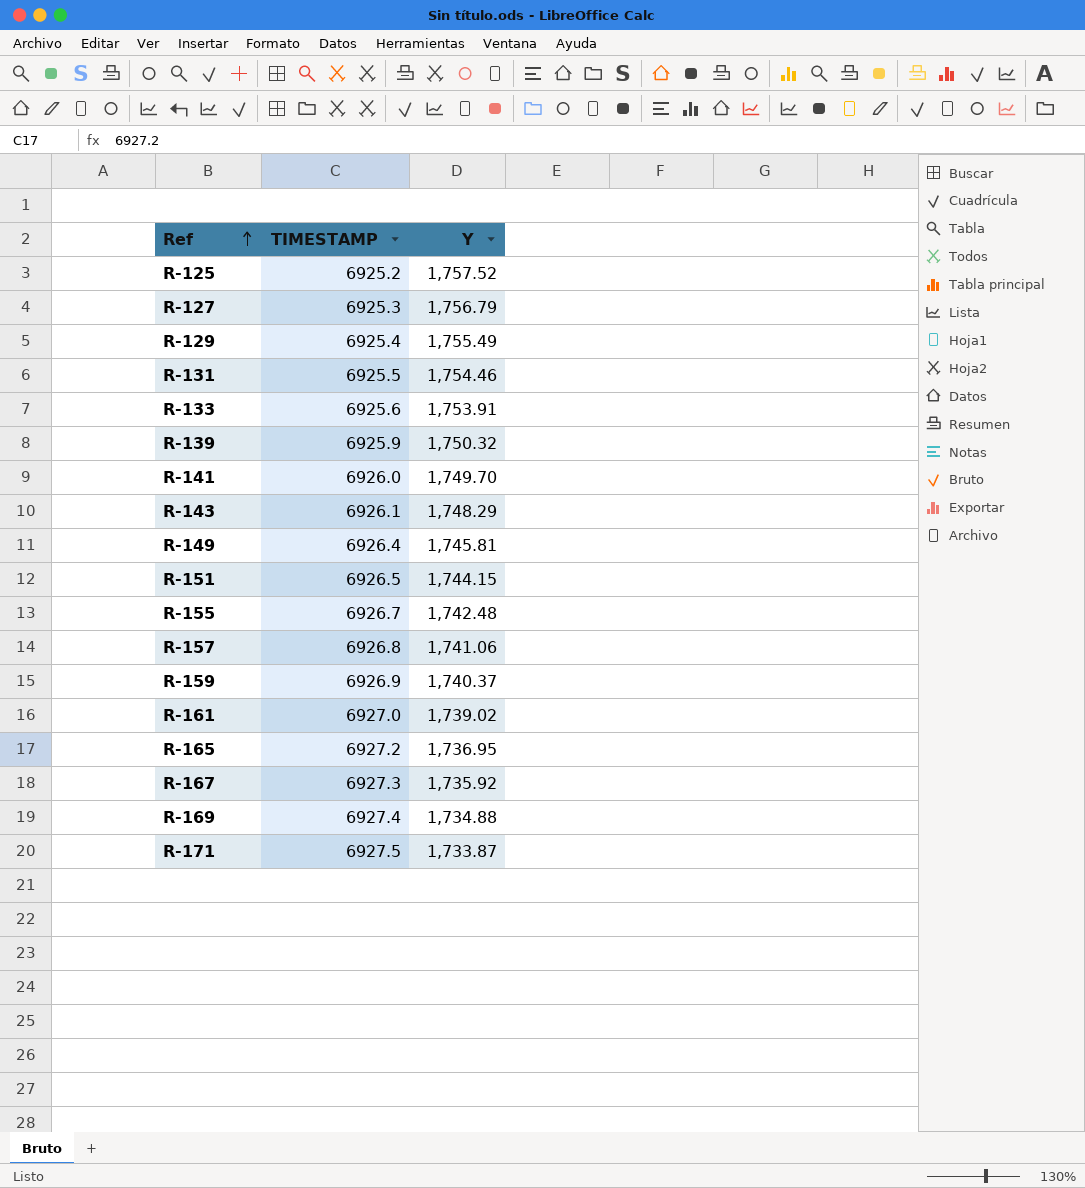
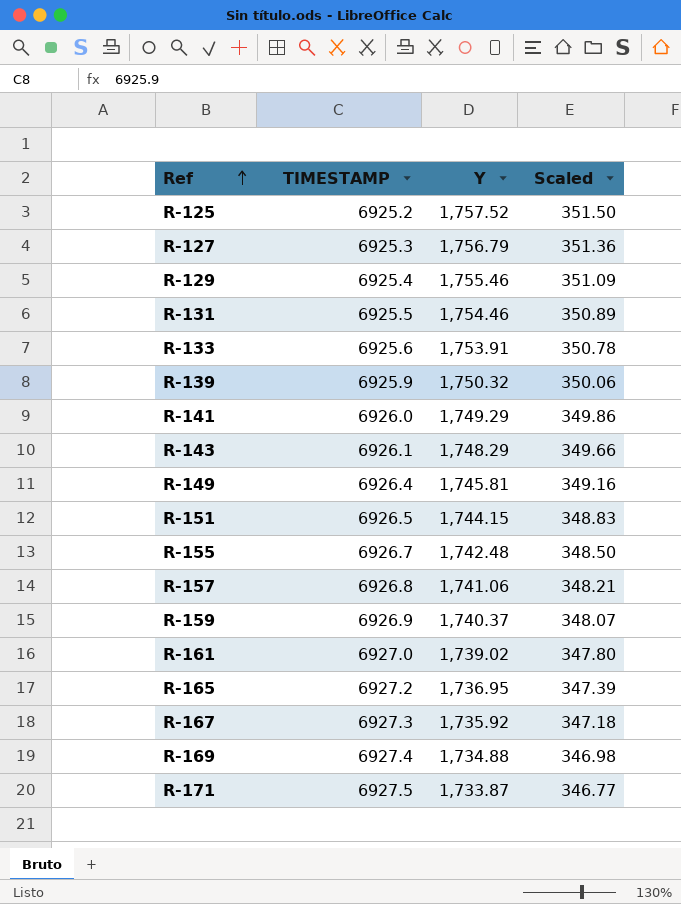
column Scaled | formula: none -> [Y] * 0.2
R-129 | Y: 1,755.49 -> 1,755.46
R-141 | Y: 1,749.70 -> 1,749.29

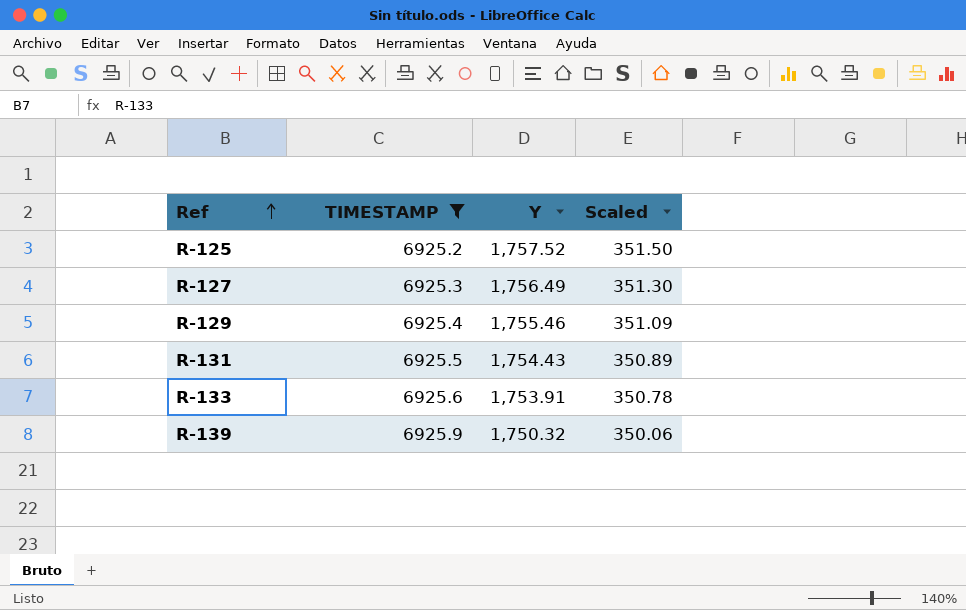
filter: none -> TIMESTAMP <= 6925.9
R-127 | Y: 1,756.79 -> 1,756.49
R-127 | Scaled: 351.36 -> 351.30
R-131 | Y: 1,754.46 -> 1,754.43

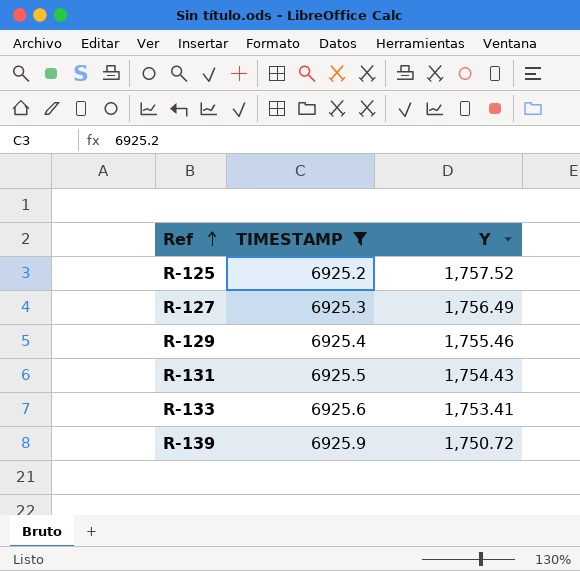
column Scaled | formula: [Y] * 0.2 -> none
R-133 | Y: 1,753.91 -> 1,753.41
R-139 | Y: 1,750.32 -> 1,750.72

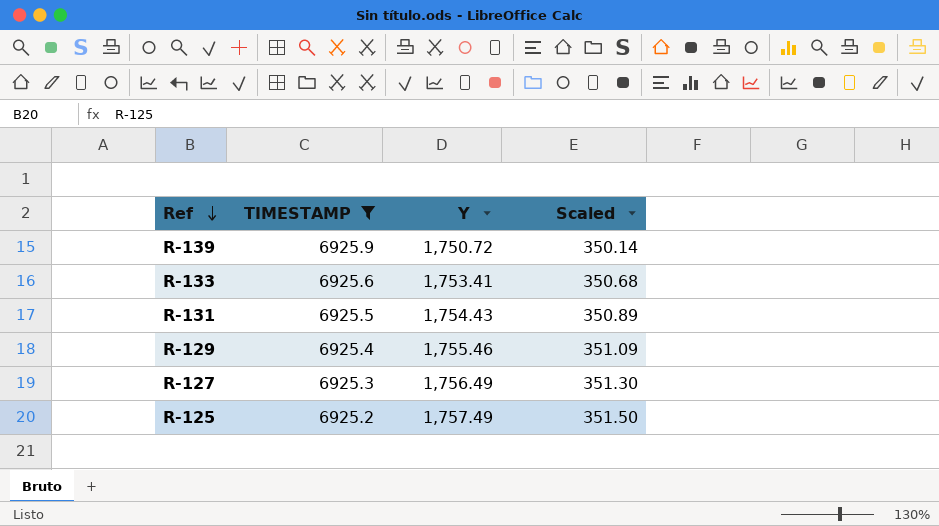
row order: Ref ascending -> Ref descending
column Scaled | formula: none -> [Y] * 0.2
R-125 | Y: 1,757.52 -> 1,757.49

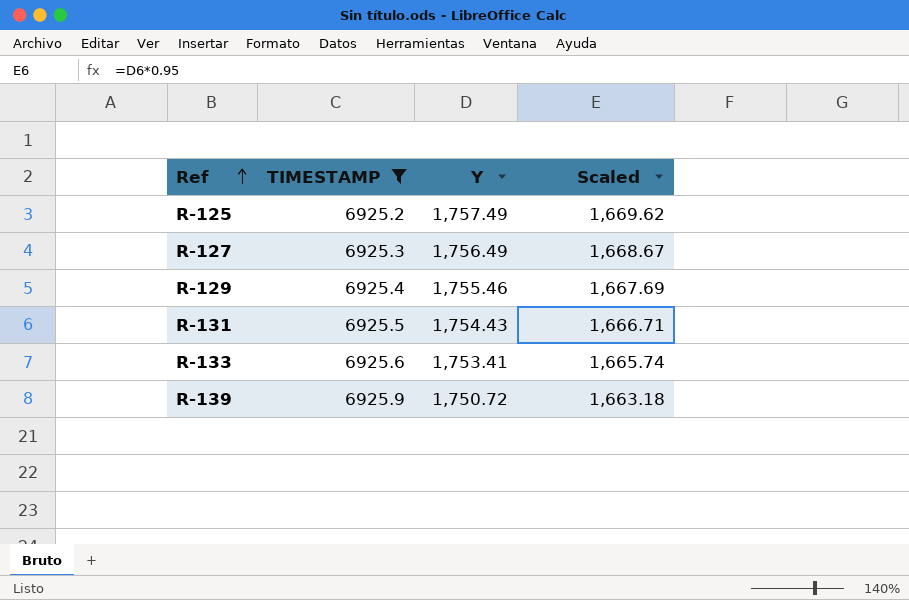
row order: Ref descending -> Ref ascending
column Scaled | formula: [Y] * 0.2 -> [Y] * 0.95

